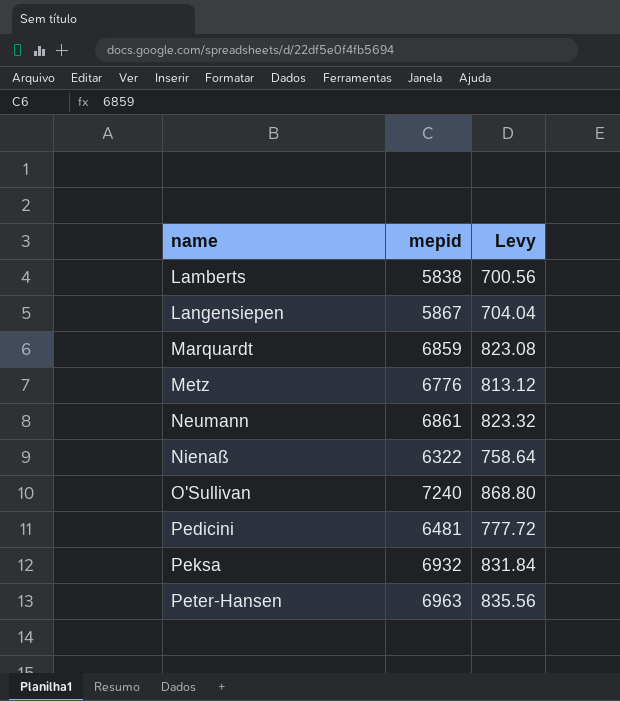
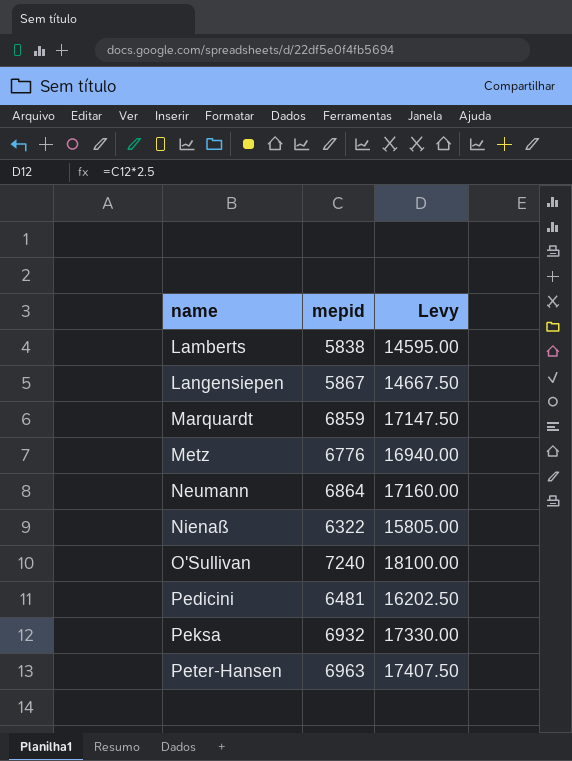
column Levy | formula: [mepid] * 0.12 -> [mepid] * 2.5
Neumann | mepid: 6861 -> 6864

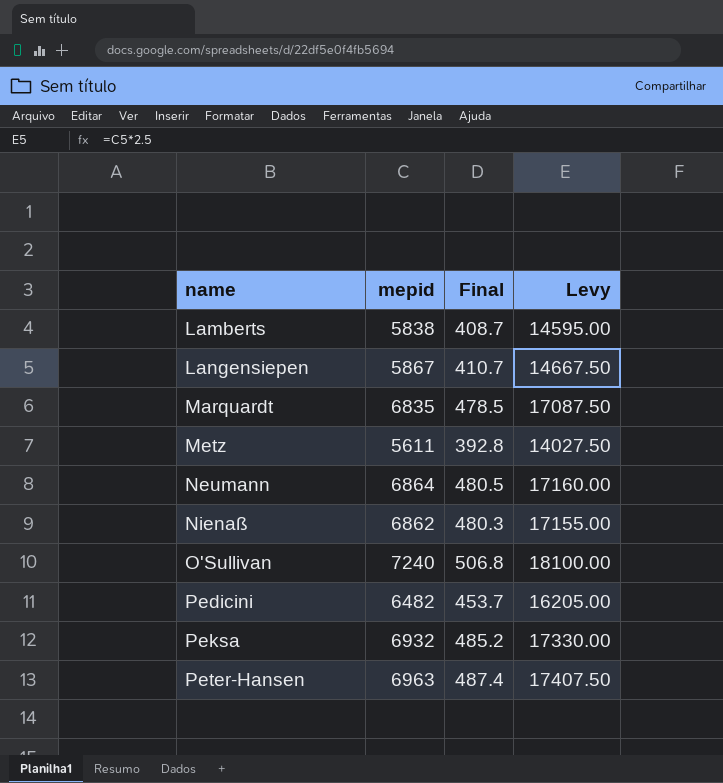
column Final | formula: none -> [mepid] * 0.07
Marquardt | mepid: 6859 -> 6835
Marquardt | Levy: 17147.50 -> 17087.50
Metz | mepid: 6776 -> 5611
Metz | Levy: 16940.00 -> 14027.50
Nienaß | mepid: 6322 -> 6862
Nienaß | Levy: 15805.00 -> 17155.00
Pedicini | mepid: 6481 -> 6482
Pedicini | Levy: 16202.50 -> 16205.00

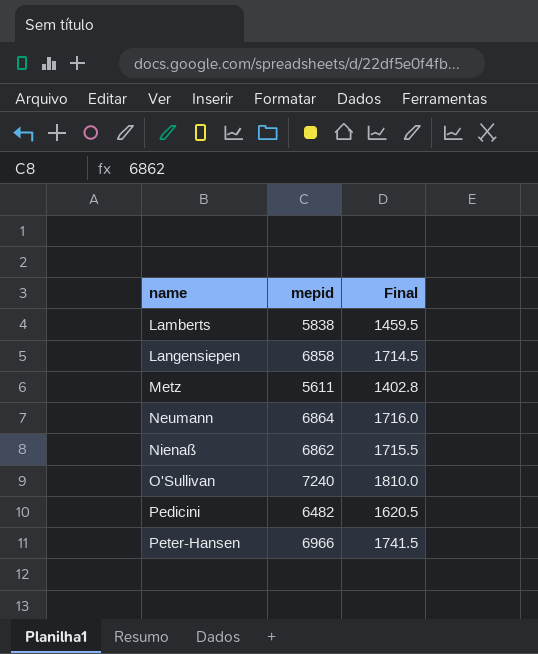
column Levy | formula: [mepid] * 2.5 -> none
column Final | formula: [mepid] * 0.07 -> [mepid] * 0.25
row Marquardt: 6835 | 478.5 | 17087.50 -> none
row Peksa: 6932 | 485.2 | 17330.00 -> none
Langensiepen | mepid: 5867 -> 6858
Peter-Hansen | mepid: 6963 -> 6966

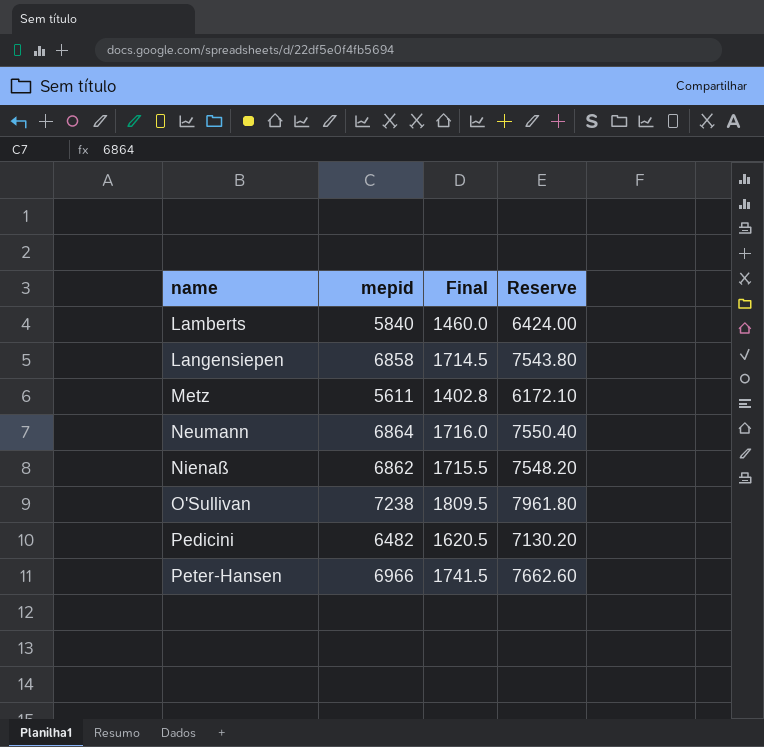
column Reserve | formula: none -> [mepid] * 1.1
Lamberts | mepid: 5838 -> 5840
Lamberts | Final: 1459.5 -> 1460.0
O'Sullivan | mepid: 7240 -> 7238
O'Sullivan | Final: 1810.0 -> 1809.5

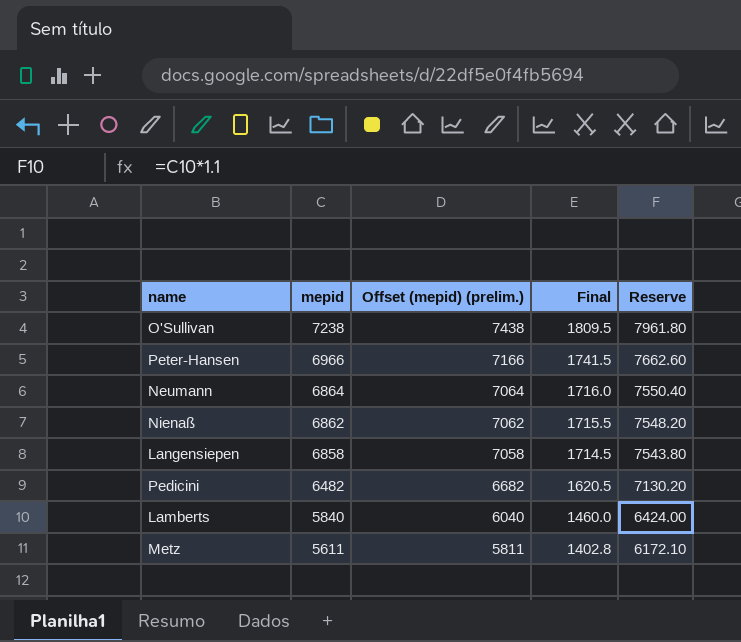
row order: name ascending -> mepid descending
column Offset (mepid) (prelim.) | formula: none -> [mepid] + 200

